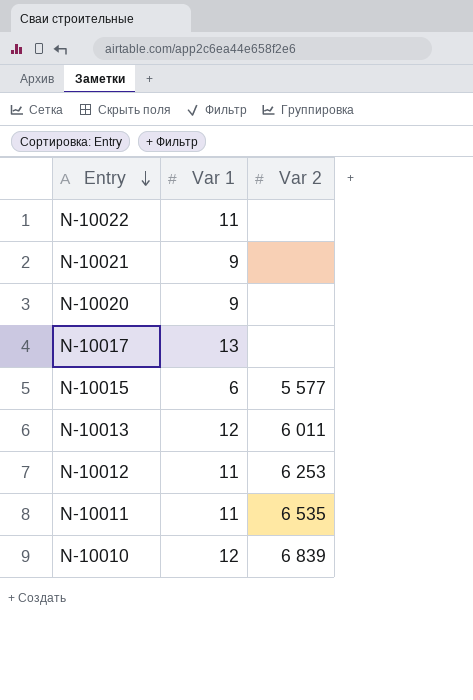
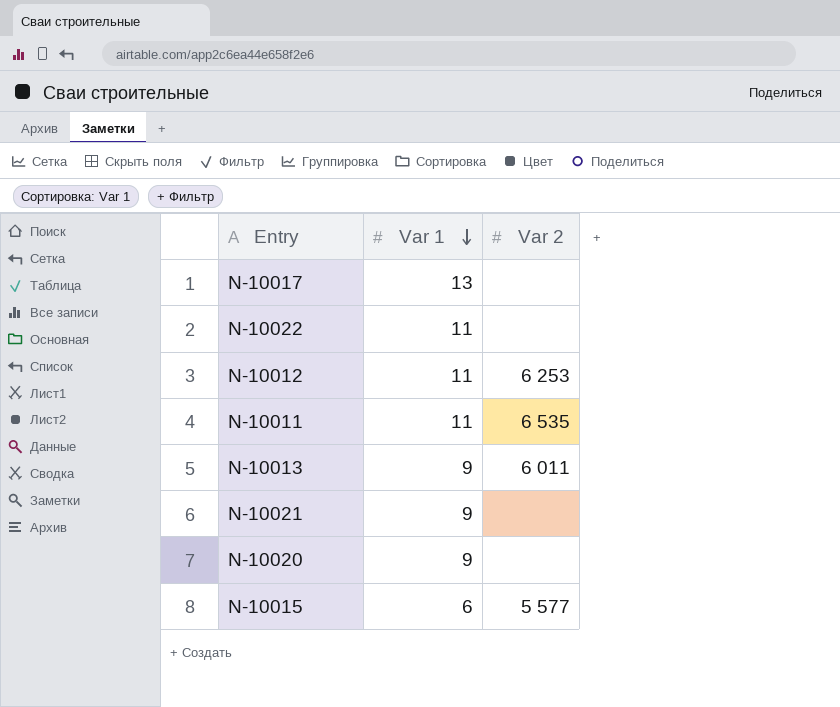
row order: Entry descending -> Var 1 descending
row N-10010: 12 | 6 839 -> none
N-10013 | Var 1: 12 -> 9

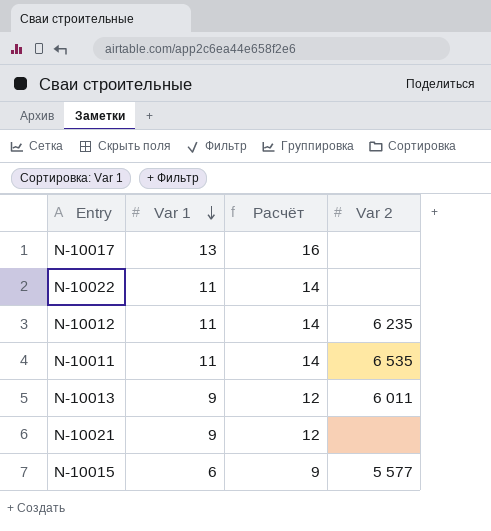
column Расчёт | formula: none -> [Var 1] + 3
row N-10020: 9 | none -> none
N-10012 | Var 2: 6 253 -> 6 235

